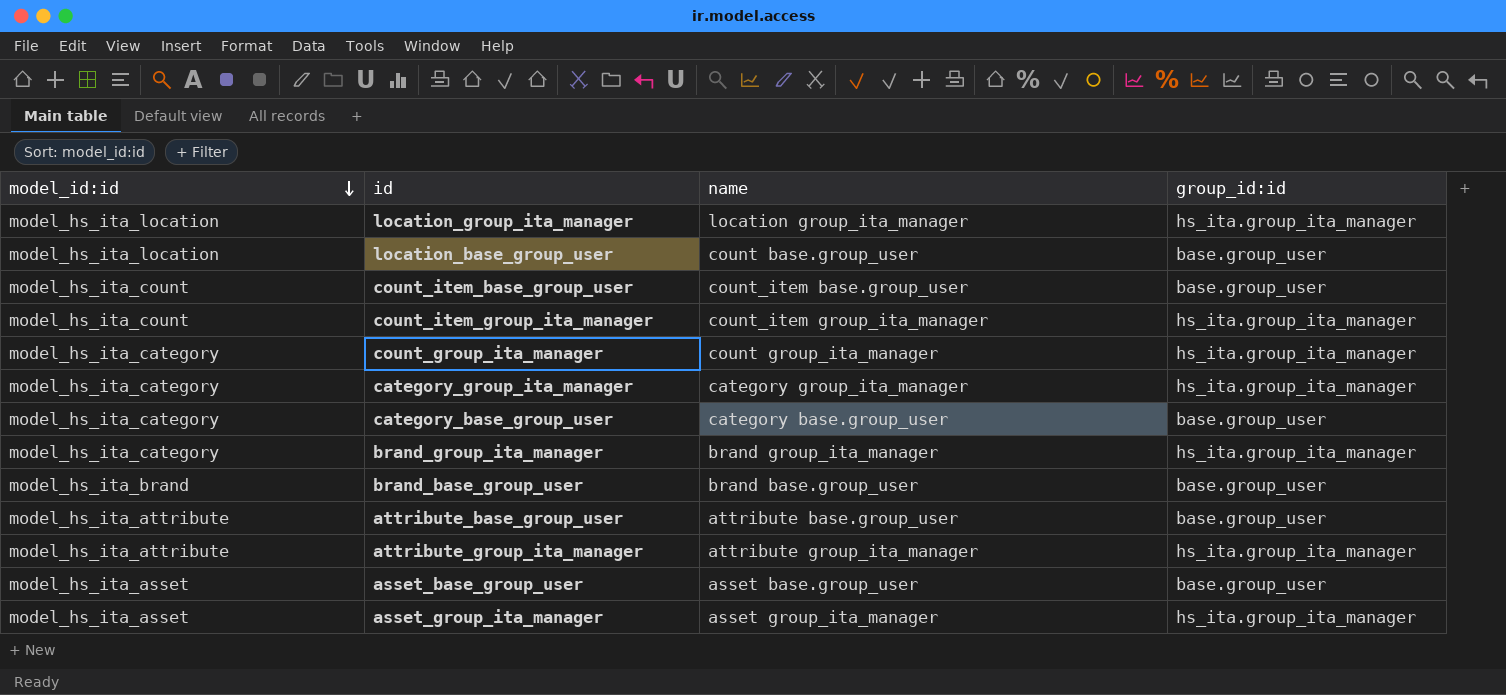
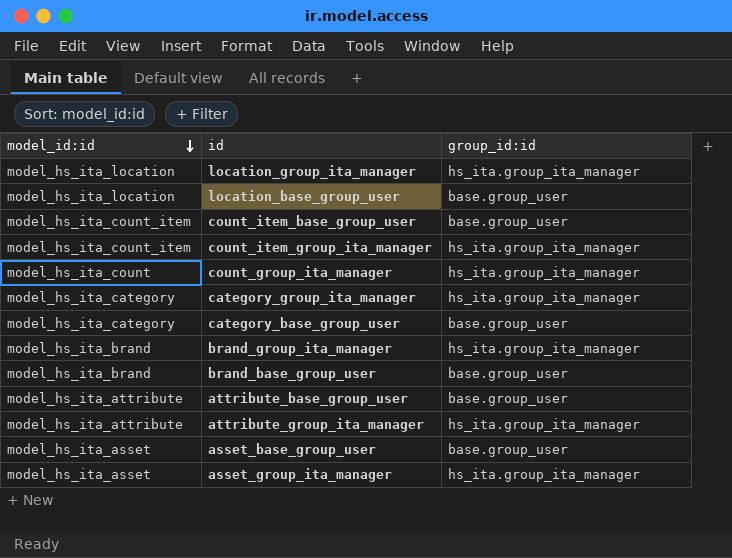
column name | position: 3 -> none
count_item_base_group_user | model_id:id: model_hs_ita_count -> model_hs_ita_count_item
count_item_group_ita_manager | model_id:id: model_hs_ita_count -> model_hs_ita_count_item
count_group_ita_manager | model_id:id: model_hs_ita_category -> model_hs_ita_count
brand_group_ita_manager | model_id:id: model_hs_ita_category -> model_hs_ita_brand

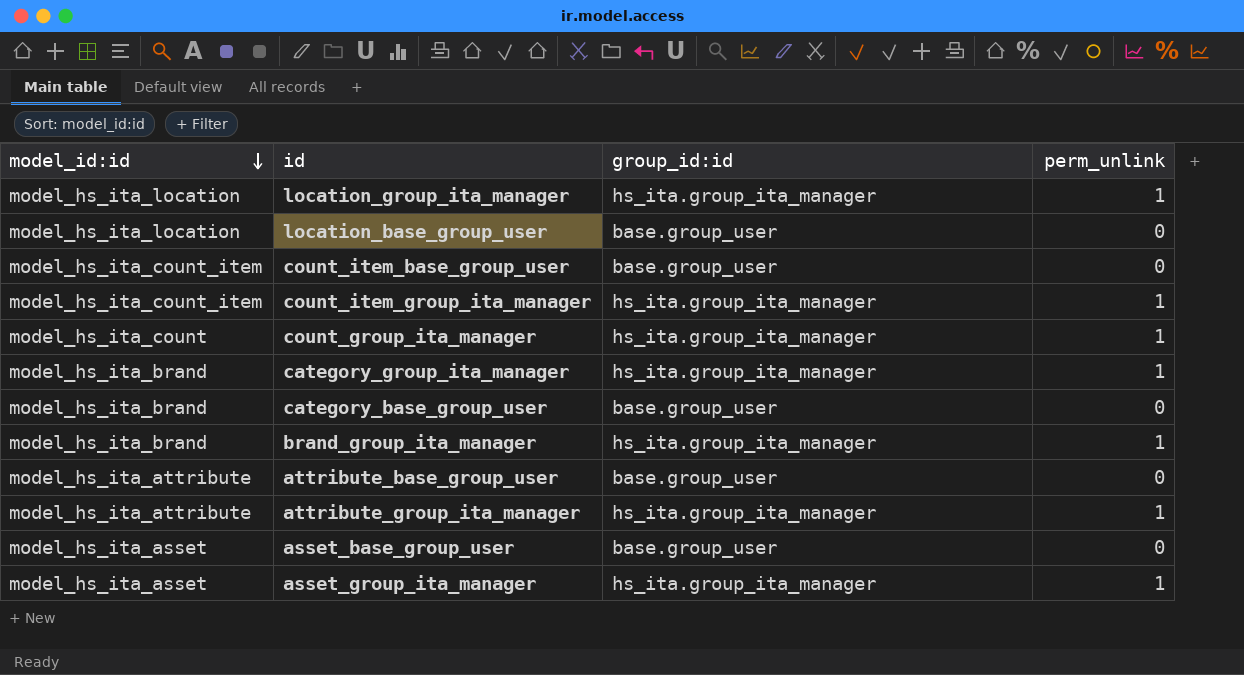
column perm_unlink | position: none -> 4
row brand_base_group_user: model_hs_ita_brand | base.group_user -> none
category_group_ita_manager | model_id:id: model_hs_ita_category -> model_hs_ita_brand
category_base_group_user | model_id:id: model_hs_ita_category -> model_hs_ita_brand

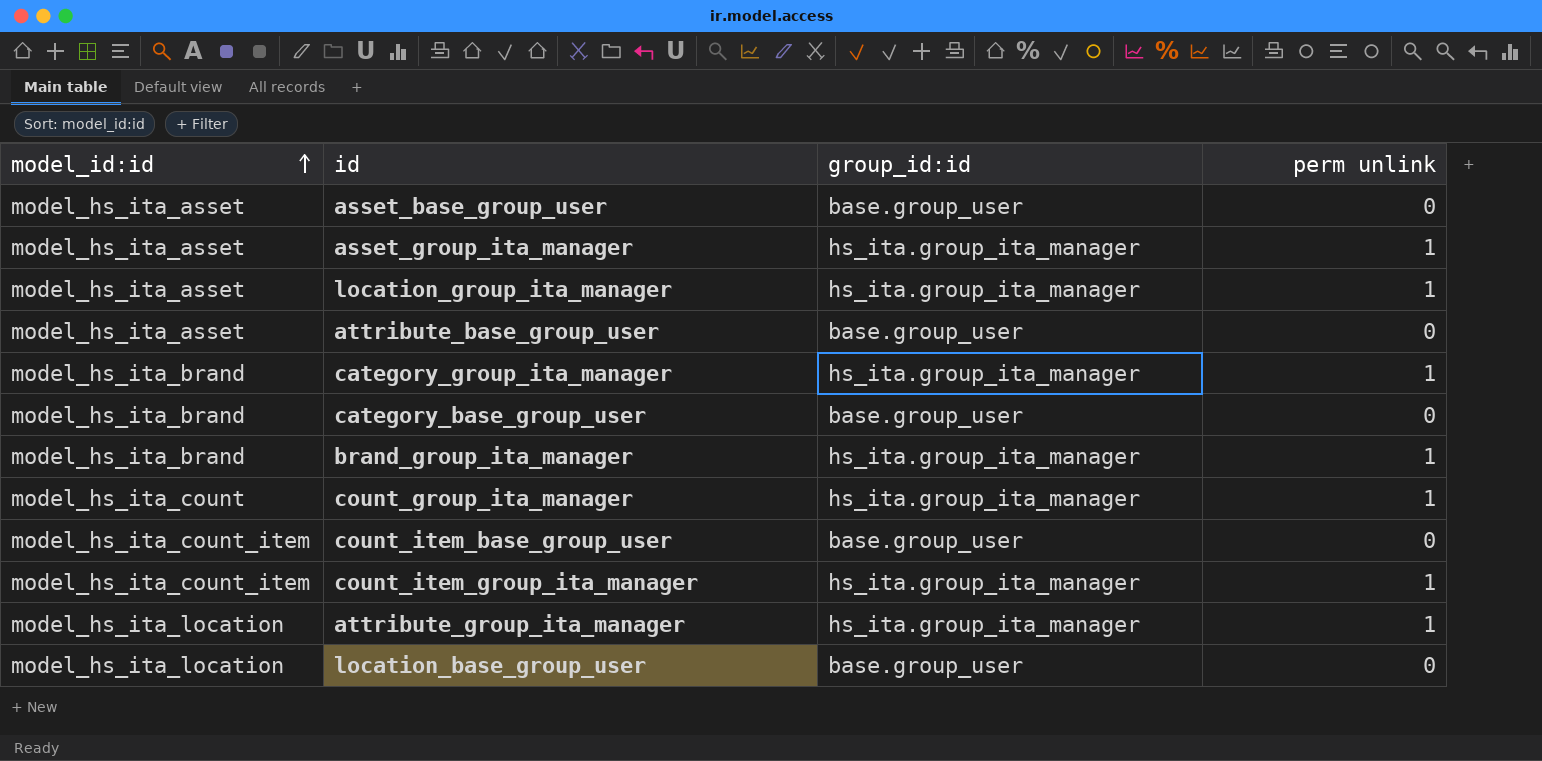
row order: model_id:id descending -> model_id:id ascending
column name: perm_unlink -> perm unlink
location_group_ita_manager | model_id:id: model_hs_ita_location -> model_hs_ita_asset
attribute_base_group_user | model_id:id: model_hs_ita_attribute -> model_hs_ita_asset
attribute_group_ita_manager | model_id:id: model_hs_ita_attribute -> model_hs_ita_location

